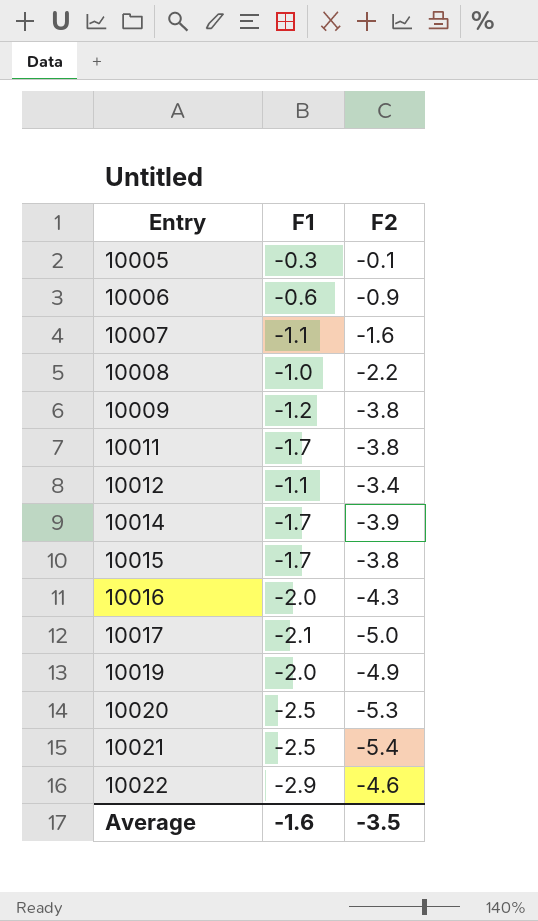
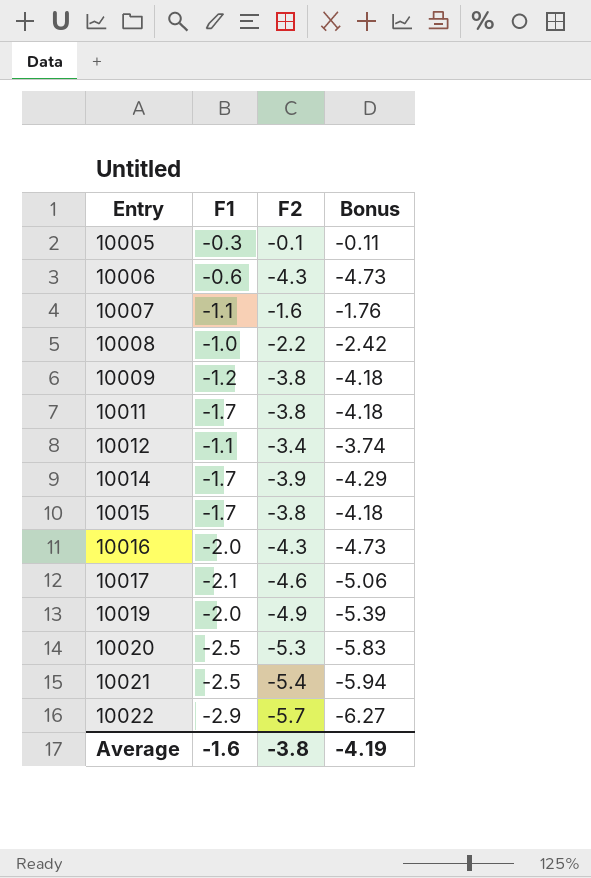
column Bonus | formula: none -> [F2] * 1.1
10006 | F2: -0.9 -> -4.3
10017 | F2: -5.0 -> -4.6
10022 | F2: -4.6 -> -5.7
Average | F2: -3.5 -> -3.8

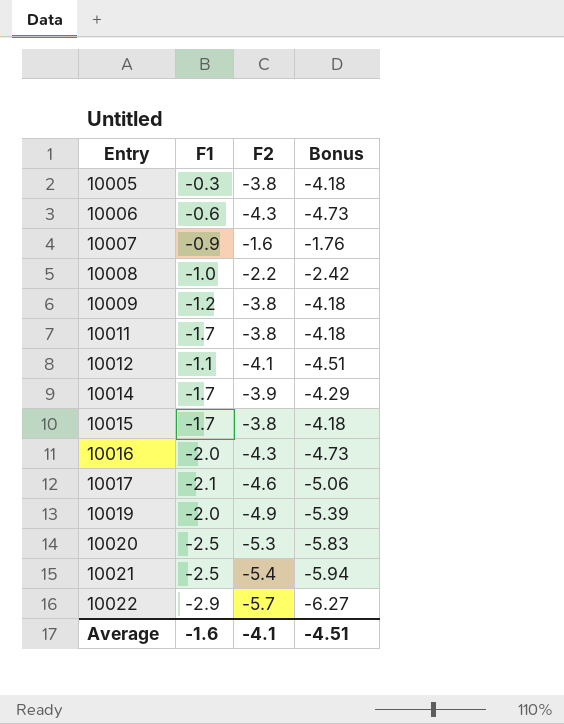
10005 | F2: -0.1 -> -3.8
10005 | Bonus: -0.11 -> -4.18
10007 | F1: -1.1 -> -0.9
10012 | F2: -3.4 -> -4.1
10012 | Bonus: -3.74 -> -4.51
Average | F2: -3.8 -> -4.1
Average | Bonus: -4.19 -> -4.51

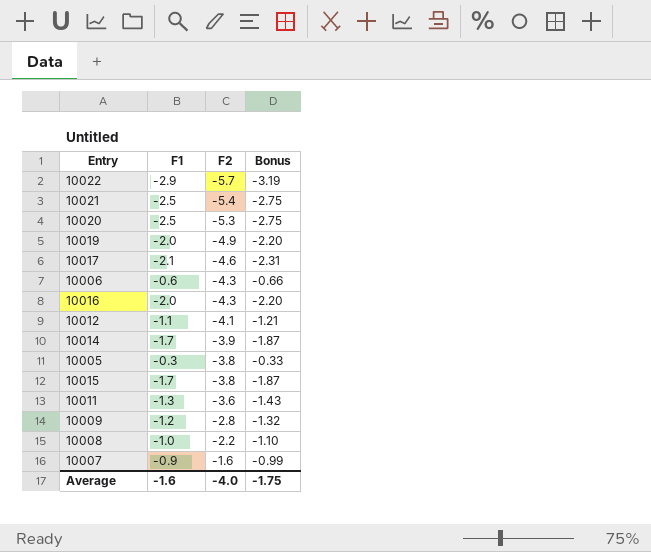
row order: Entry ascending -> F2 ascending
column Bonus | formula: [F2] * 1.1 -> [F1] * 1.1
10011 | F1: -1.7 -> -1.3
10011 | F2: -3.8 -> -3.6
10009 | F2: -3.8 -> -2.8
Average | F2: -4.1 -> -4.0
Average | Bonus: -4.51 -> -1.75

